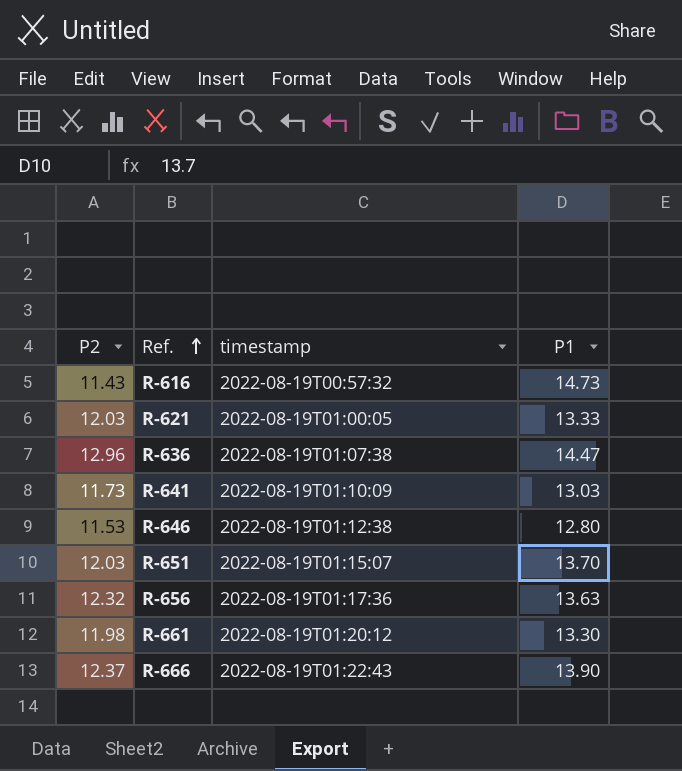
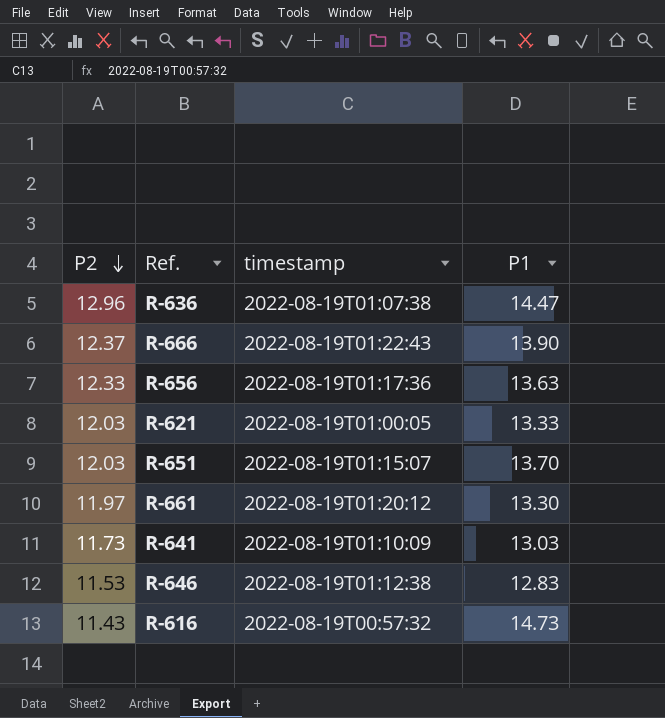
row order: Ref. ascending -> P2 descending
R-656 | P2: 12.32 -> 12.33
R-661 | P2: 11.98 -> 11.97
R-646 | P1: 12.80 -> 12.83

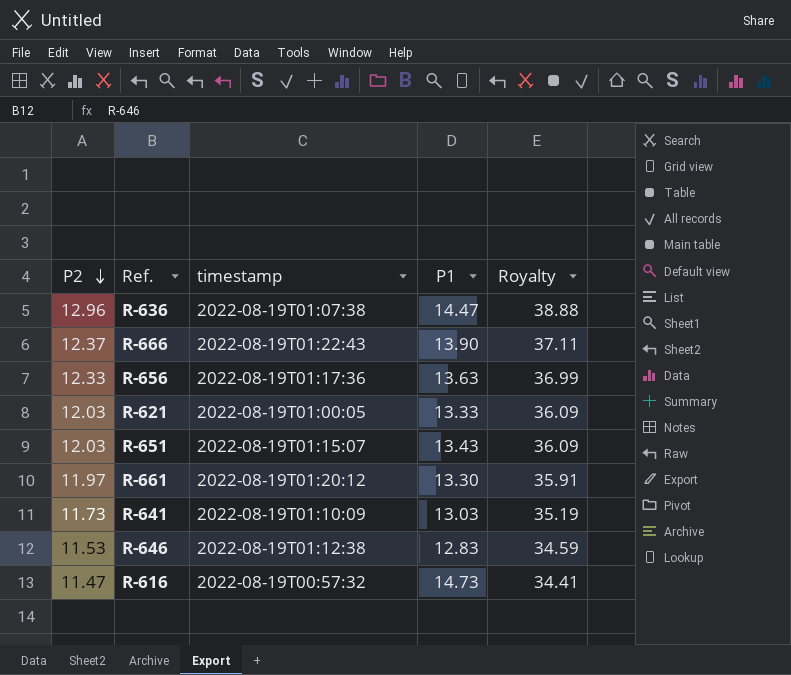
column Royalty | formula: none -> [P2] * 3
R-651 | P1: 13.70 -> 13.43
R-616 | P2: 11.43 -> 11.47

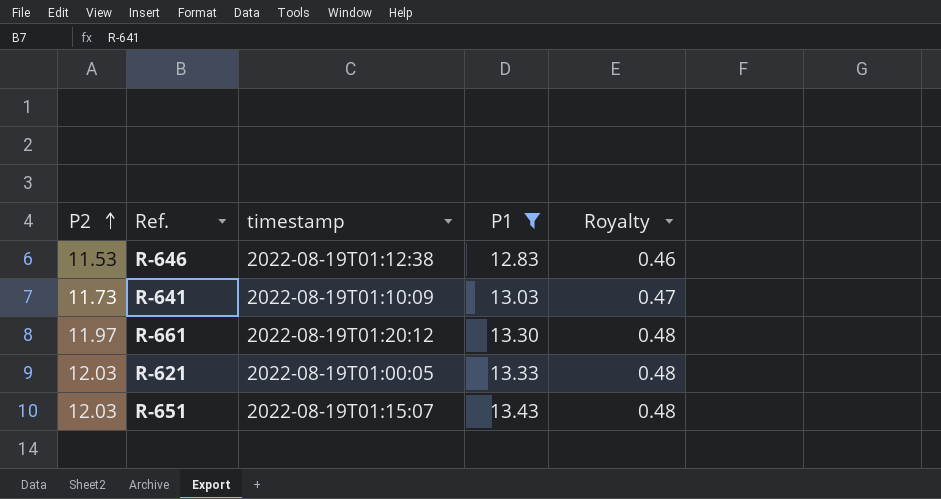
filter: none -> P1 <= 13.43
row order: P2 descending -> P2 ascending
column Royalty | formula: [P2] * 3 -> [P2] * 0.04

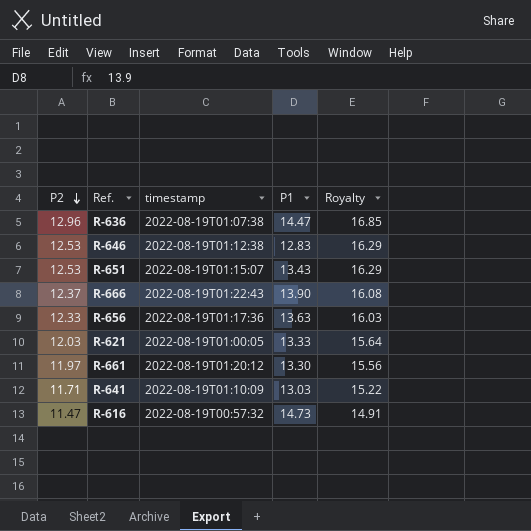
filter: P1 <= 13.43 -> none
row order: P2 ascending -> P2 descending
column Royalty | formula: [P2] * 0.04 -> [P2] * 1.3
R-646 | P2: 11.53 -> 12.53
R-651 | P2: 12.03 -> 12.53
R-641 | P2: 11.73 -> 11.71

